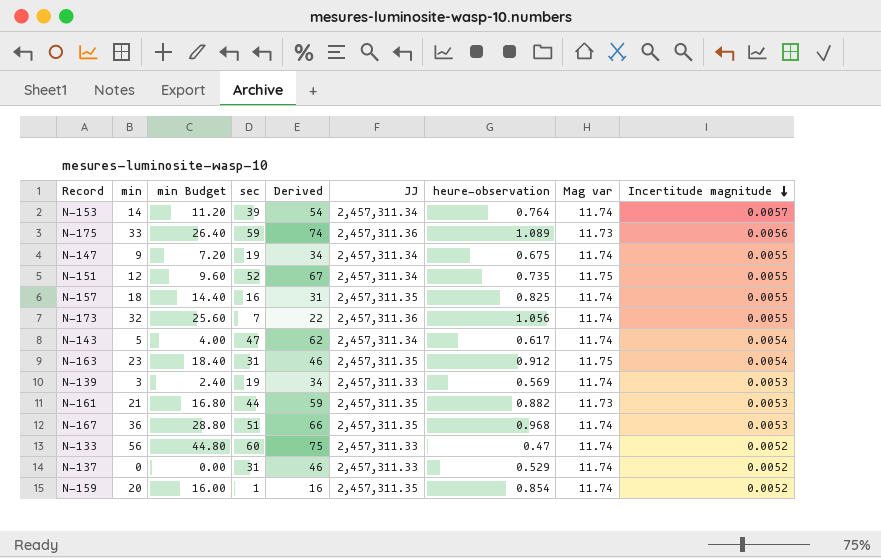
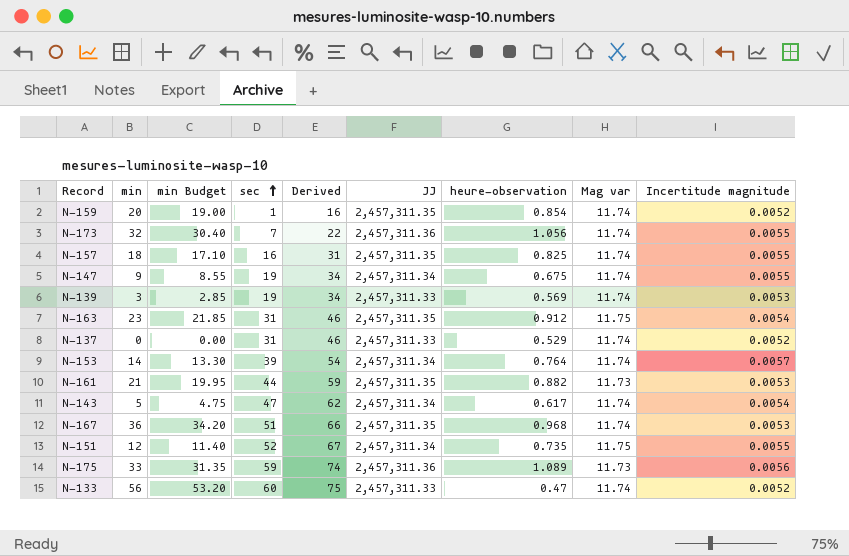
row order: Incertitude magnitude descending -> sec ascending
column min Budget | formula: [min] * 0.8 -> [min] * 0.95

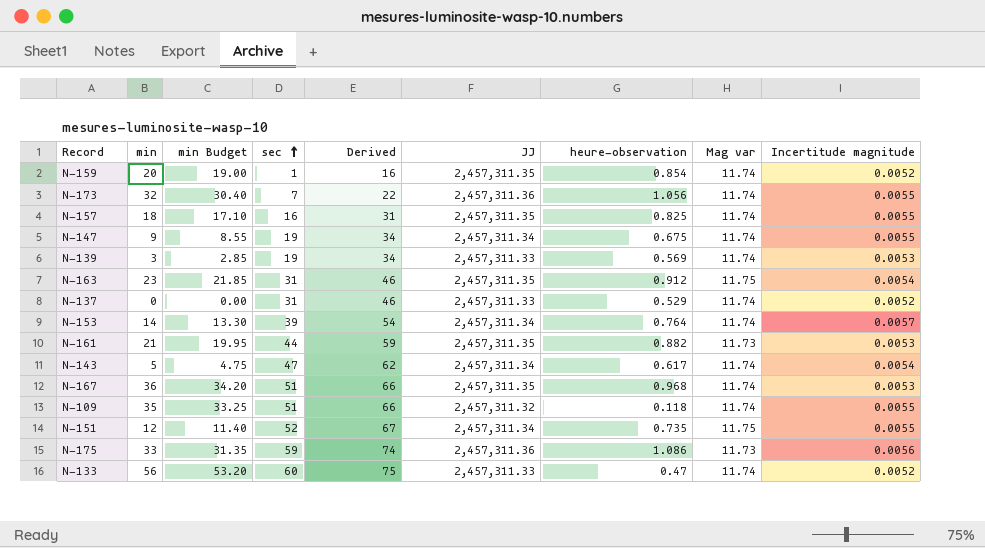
row N-109: none -> 35 | 33.25 | 51 | 66 | 2,457,311.32 | 0.118 | 11.74 | 0.0055
N-175 | heure-observation: 1.089 -> 1.086

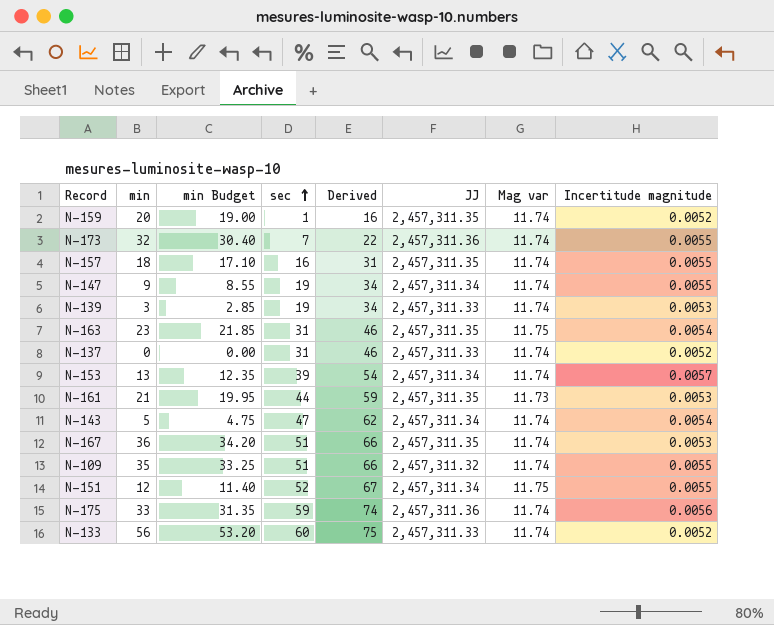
column heure-observation | position: 7 -> none
N-153 | min: 14 -> 13
N-153 | min Budget: 13.30 -> 12.35
N-175 | Mag var: 11.73 -> 11.74

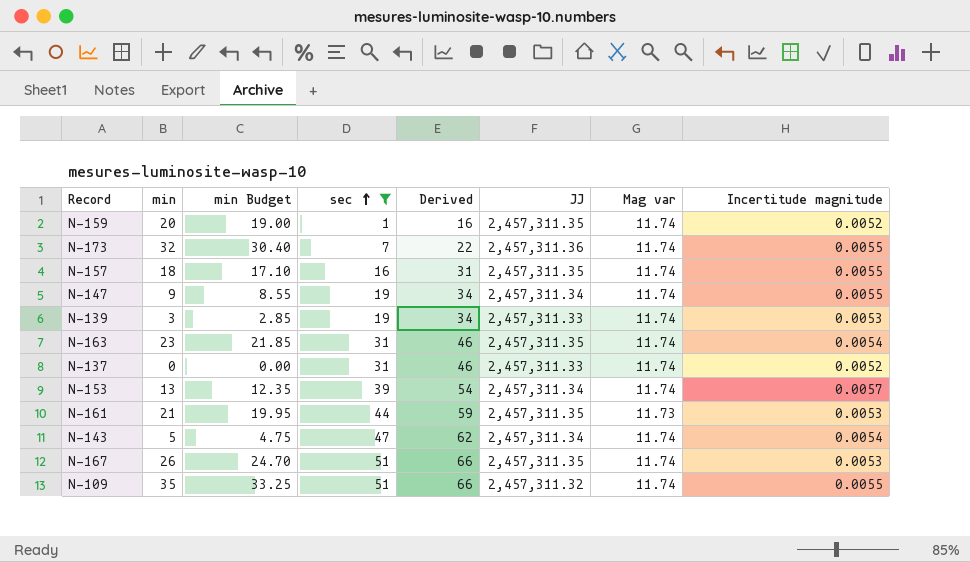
filter: none -> sec <= 51
N-163 | Mag var: 11.75 -> 11.74
N-167 | min: 36 -> 26
N-167 | min Budget: 34.20 -> 24.70

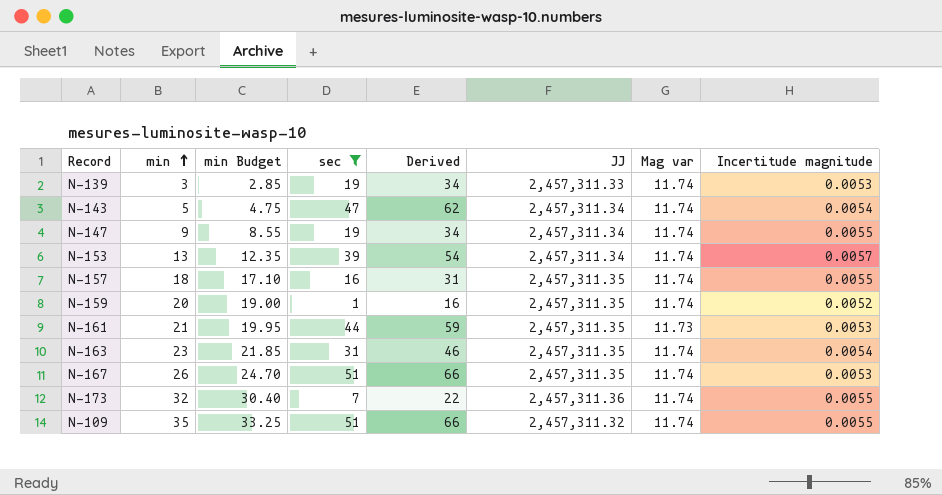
row order: sec ascending -> min ascending
row N-137: 0 | 0.00 | 31 | 46 | 2,457,311.33 | 11.74 | 0.0052 -> none

